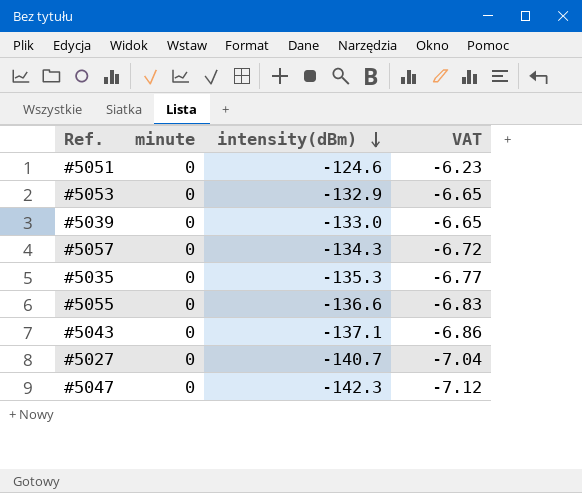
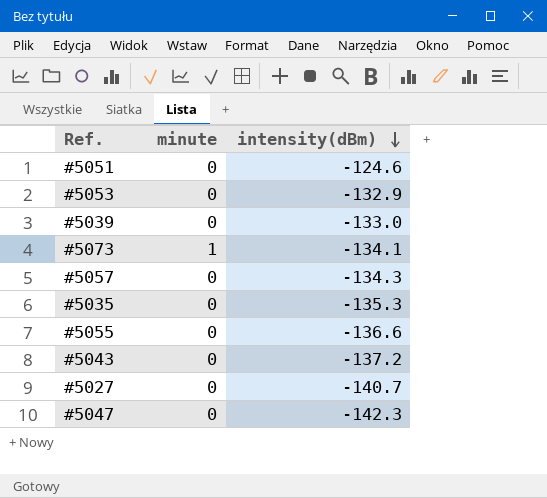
column VAT | formula: [intensity(dBm)] * 0.05 -> none
row #5073: none -> 1 | -134.1
#5043 | intensity(dBm): -137.1 -> -137.2

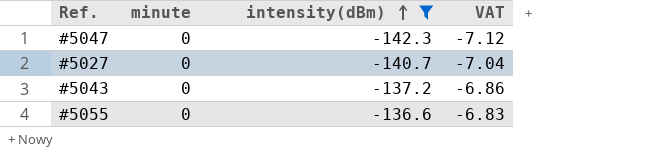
filter: none -> intensity(dBm) <= -136.6
row order: intensity(dBm) descending -> intensity(dBm) ascending
column VAT | formula: none -> [intensity(dBm)] * 0.05

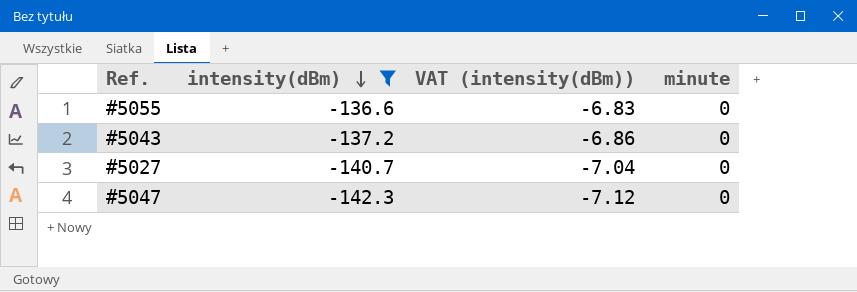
row order: intensity(dBm) ascending -> intensity(dBm) descending
column name: VAT -> VAT (intensity(dBm))
column minute | position: 2 -> 4

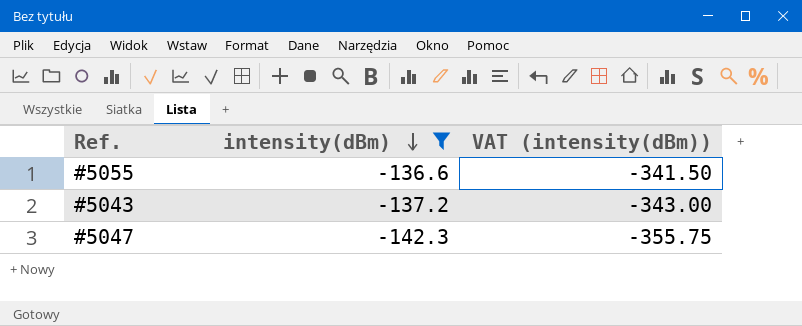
column minute | position: 4 -> none
column VAT (intensity(dBm)) | formula: [intensity(dBm)] * 0.05 -> [intensity(dBm)] * 2.5
row #5027: -140.7 | -7.04 | 0 -> none

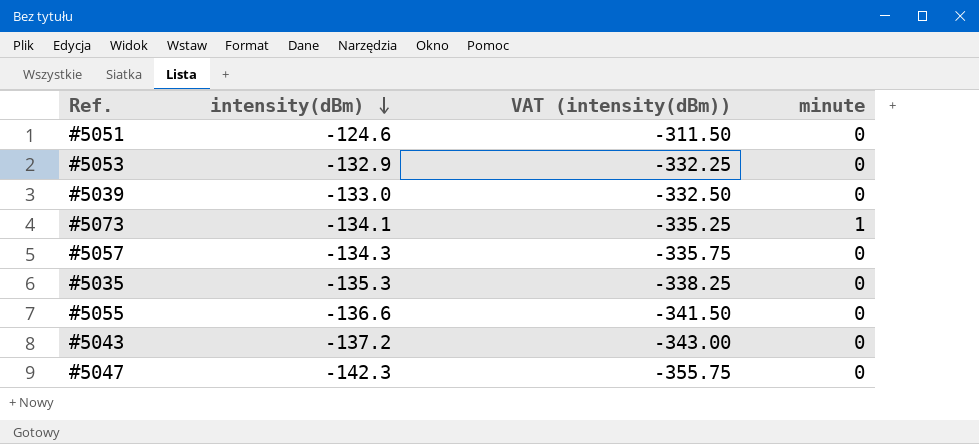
filter: intensity(dBm) <= -136.6 -> none
column minute | position: none -> 4

